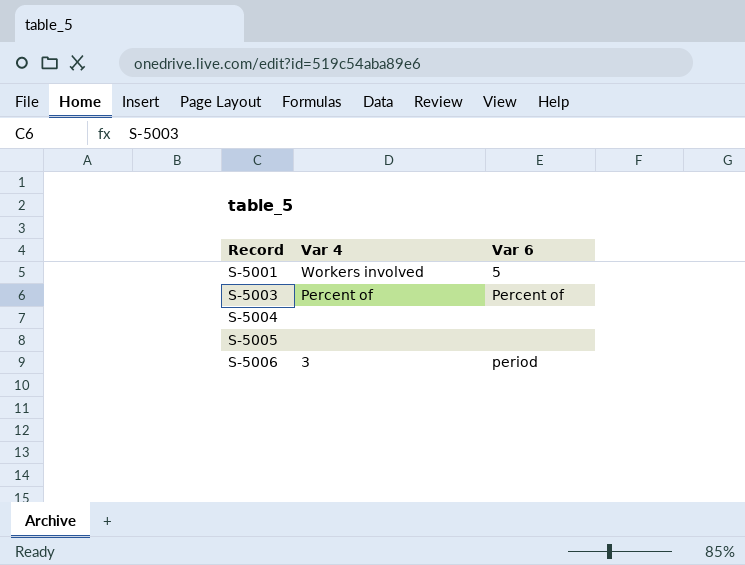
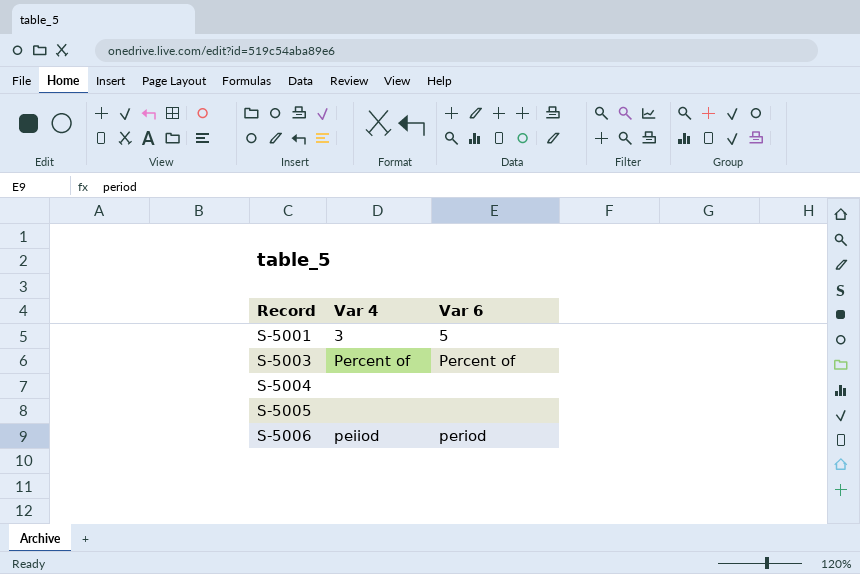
S-5001 | Var 4: Workers involved -> 3
S-5006 | Var 4: 3 -> peiiod

